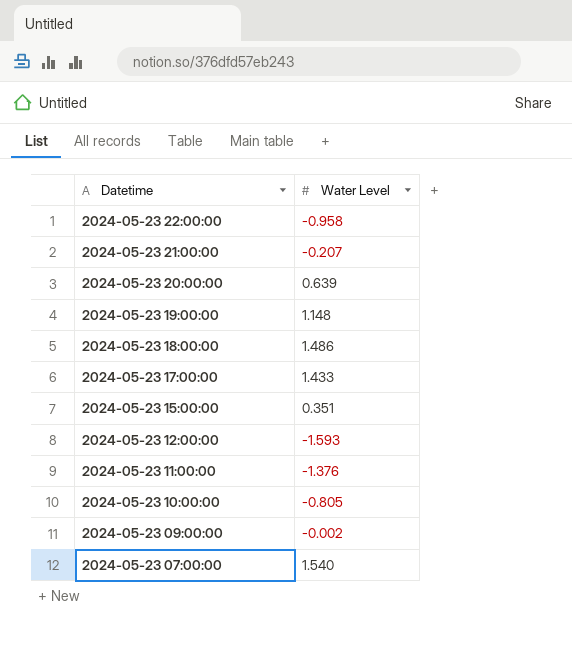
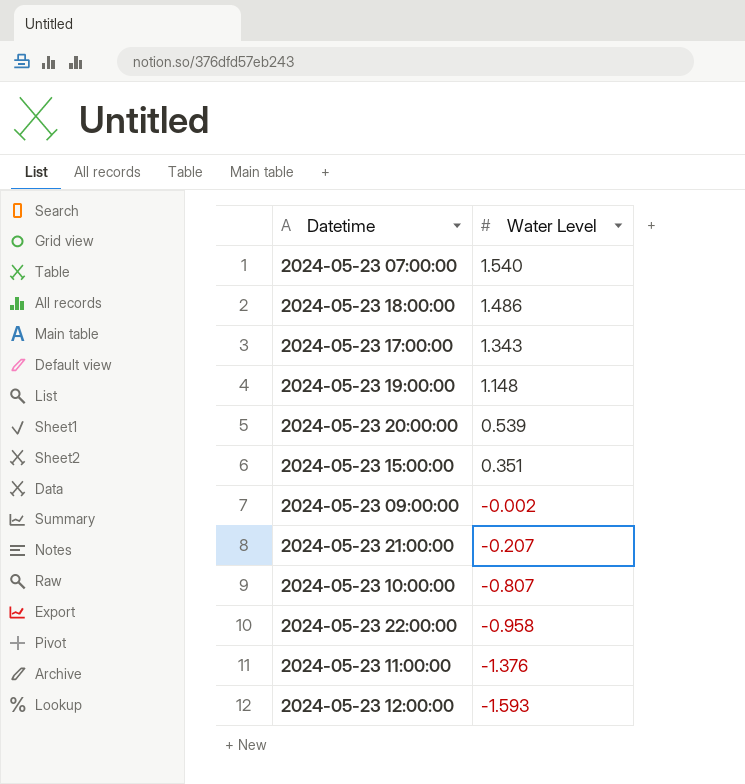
row order: Datetime descending -> Water Level descending
2024-05-23 17:00:00 | Water Level: 1.433 -> 1.343
2024-05-23 20:00:00 | Water Level: 0.639 -> 0.539
2024-05-23 10:00:00 | Water Level: -0.805 -> -0.807

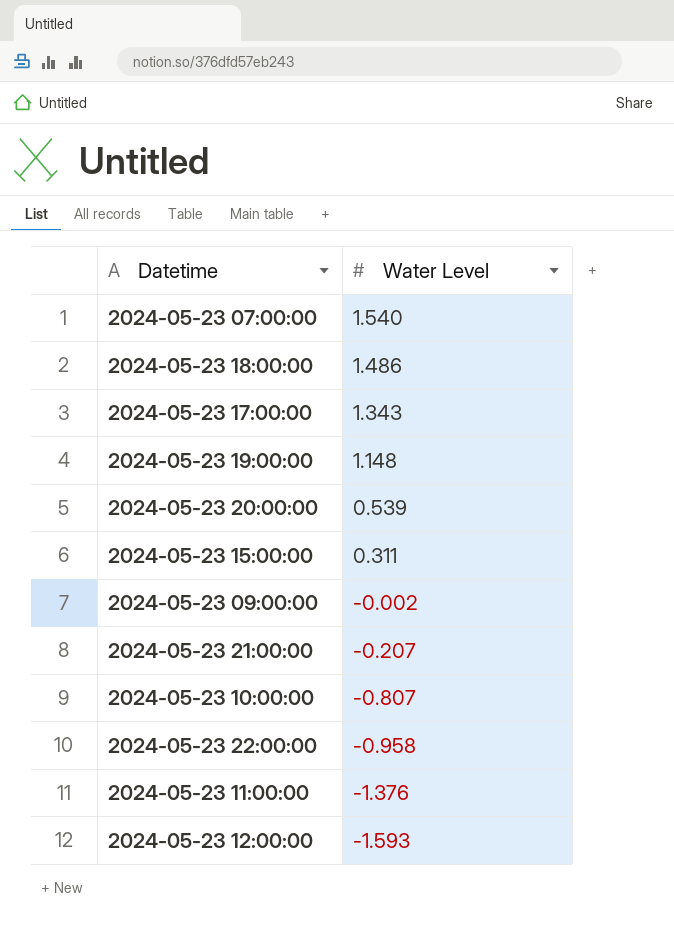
2024-05-23 15:00:00 | Water Level: 0.351 -> 0.311

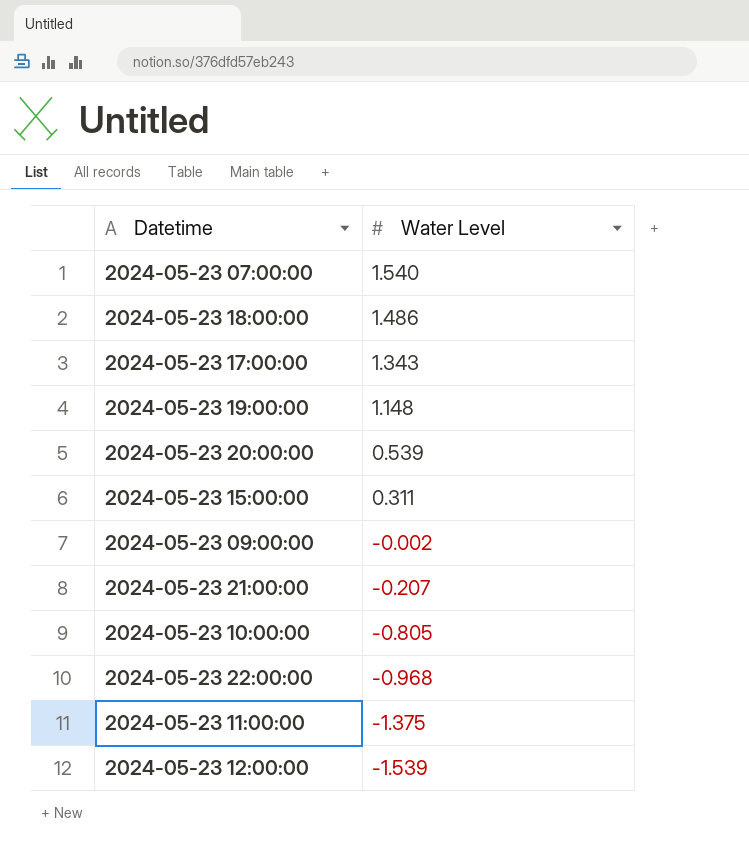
2024-05-23 10:00:00 | Water Level: -0.807 -> -0.805
2024-05-23 22:00:00 | Water Level: -0.958 -> -0.968
2024-05-23 11:00:00 | Water Level: -1.376 -> -1.375
2024-05-23 12:00:00 | Water Level: -1.593 -> -1.539

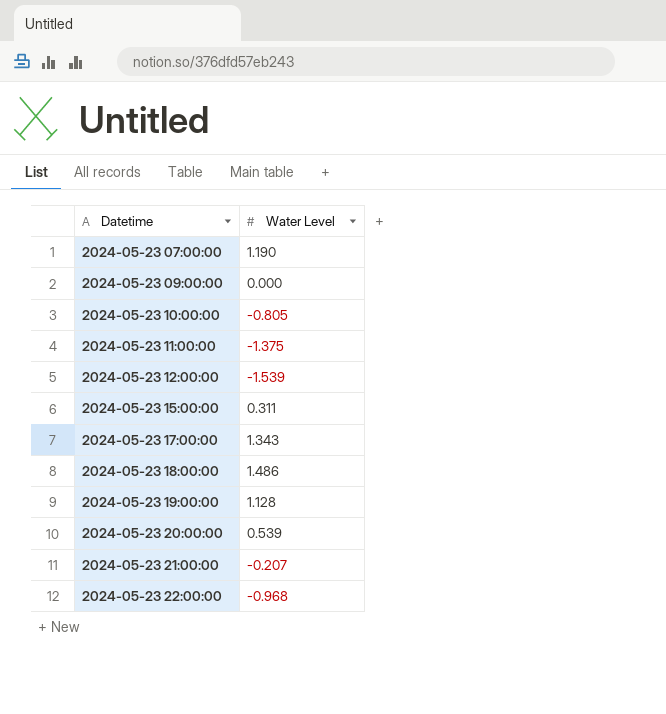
row order: Water Level descending -> Datetime ascending
2024-05-23 07:00:00 | Water Level: 1.540 -> 1.190
2024-05-23 09:00:00 | Water Level: -0.002 -> 0.000
2024-05-23 19:00:00 | Water Level: 1.148 -> 1.128

